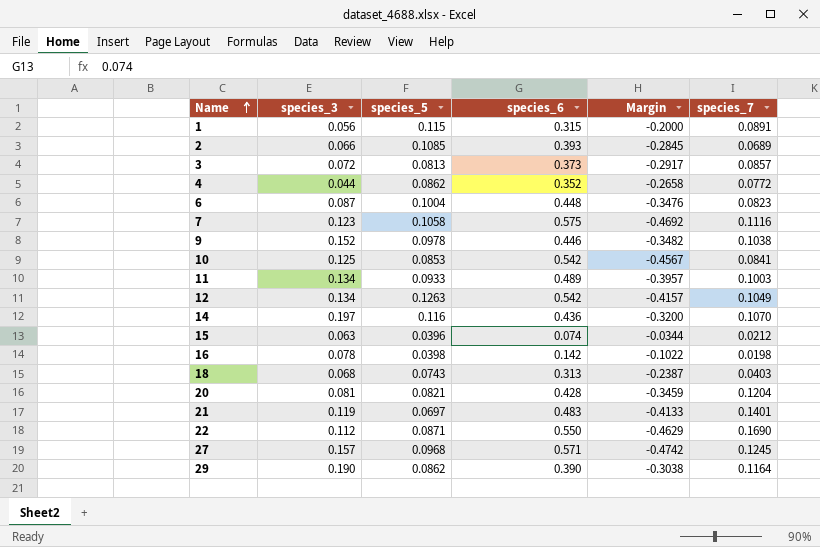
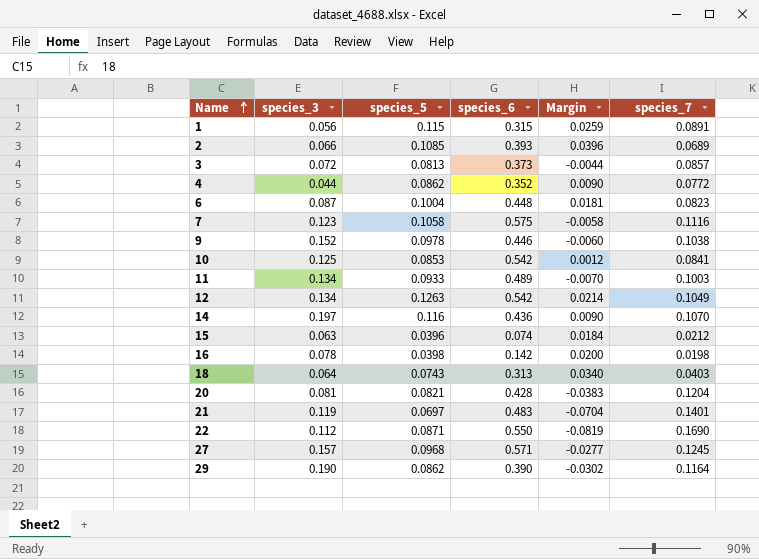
column Margin | formula: [species_5] - [species_6] -> [species_5] - [species_7]
18 | species_3: 0.068 -> 0.064

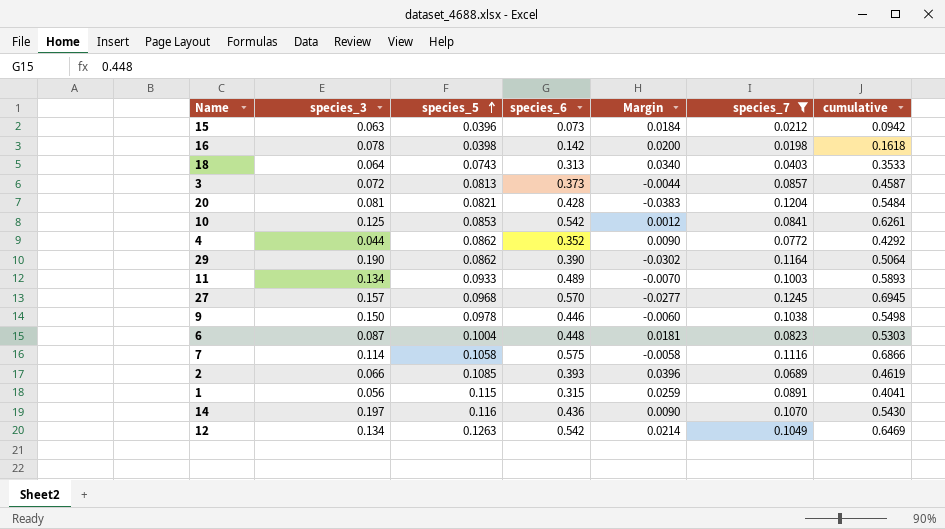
filter: none -> species_7 <= 0.1245
row order: Name ascending -> species_5 ascending
column cumulative | formula: none -> [species_6] + [species_7]
15 | species_6: 0.074 -> 0.073
27 | species_6: 0.571 -> 0.570
9 | species_3: 0.152 -> 0.150
7 | species_3: 0.123 -> 0.114

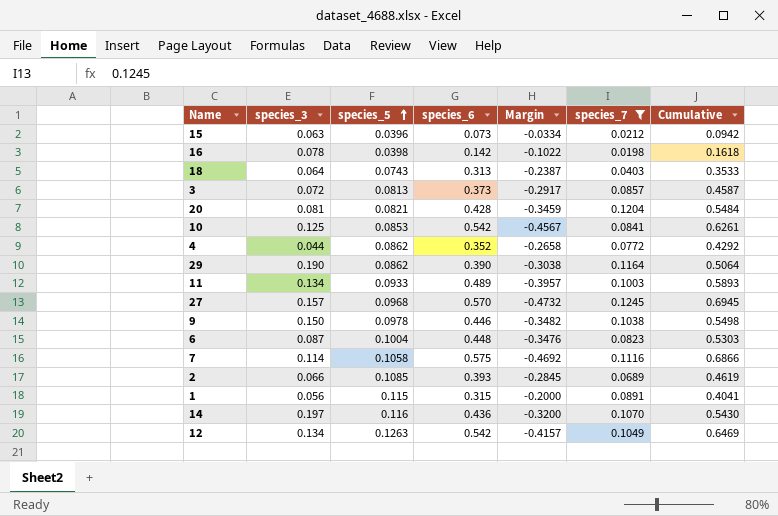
column Margin | formula: [species_5] - [species_7] -> [species_5] - [species_6]
column name: cumulative -> Cumulative

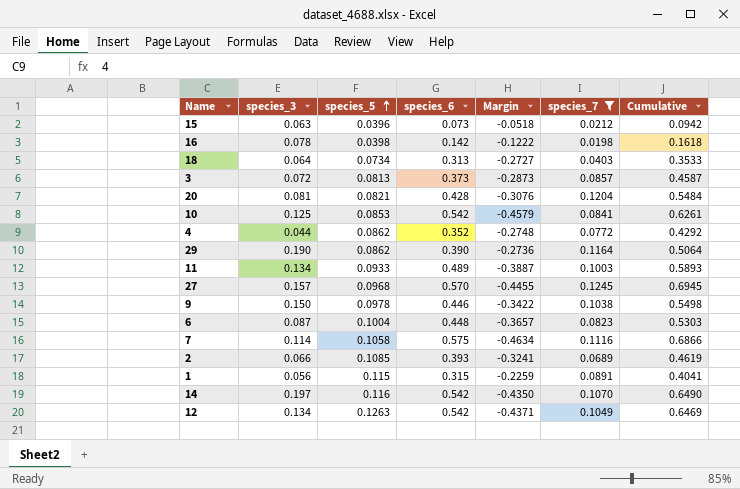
column Margin | formula: [species_5] - [species_6] -> [species_7] - [species_6]
18 | species_5: 0.0743 -> 0.0734
14 | species_6: 0.436 -> 0.542
14 | Cumulative: 0.5430 -> 0.6490

